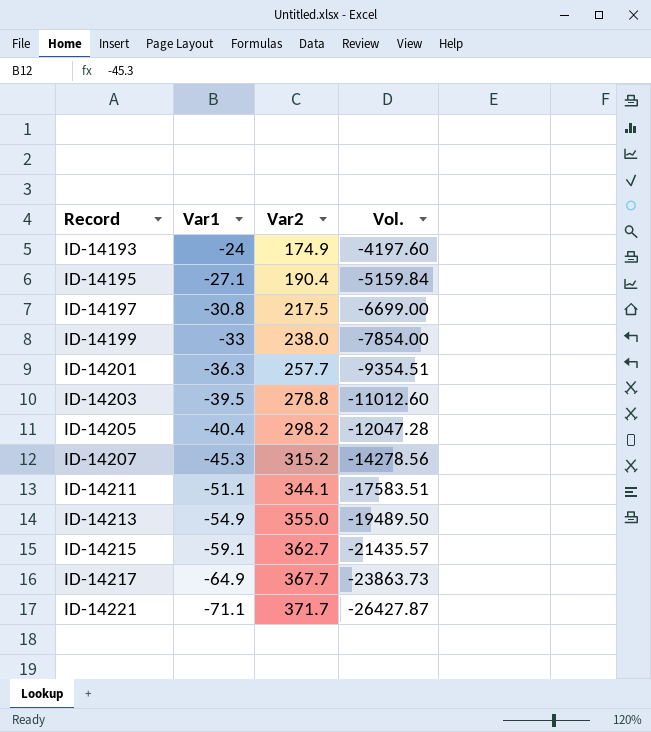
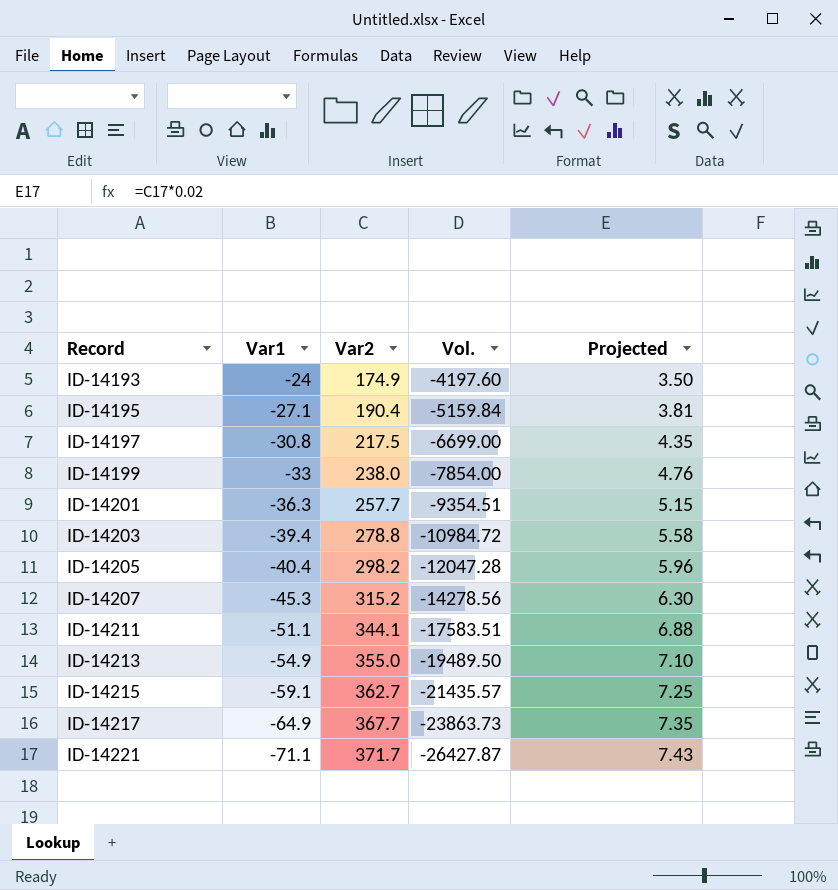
column Projected | formula: none -> [Var2] * 0.02
ID-14203 | Var1: -39.5 -> -39.4
ID-14203 | Vol.: -11012.60 -> -10984.72

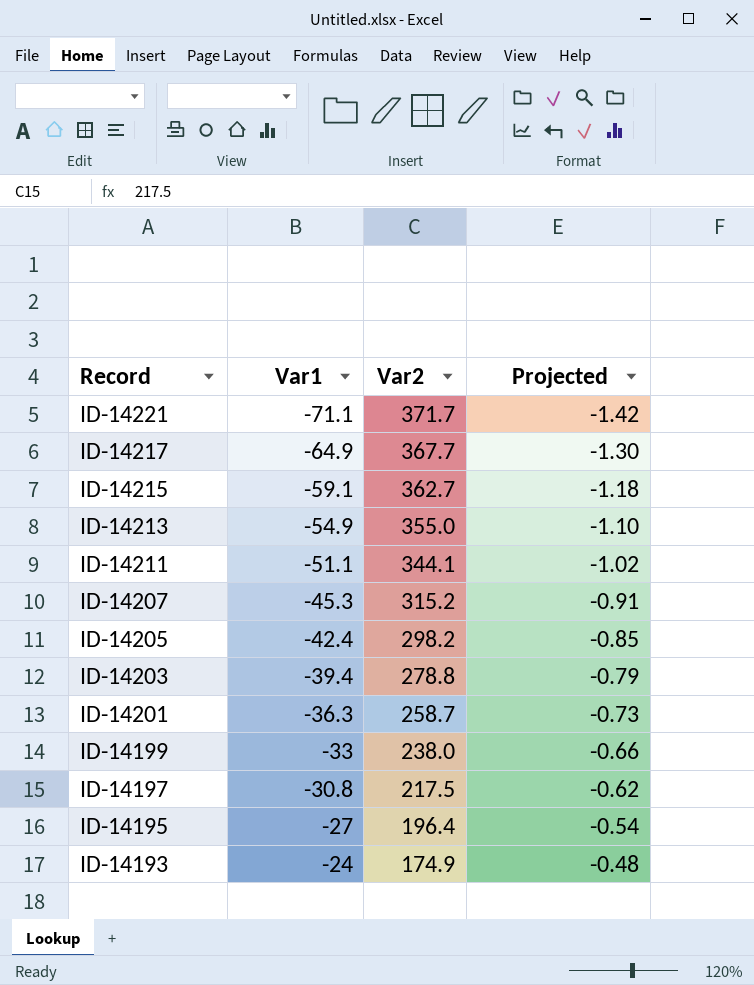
row order: Record ascending -> Record descending
column Vol. | formula: [Var1] * [Var2] -> none
column Projected | formula: [Var2] * 0.02 -> [Var1] * 0.02
ID-14205 | Var1: -40.4 -> -42.4
ID-14201 | Var2: 257.7 -> 258.7
ID-14195 | Var1: -27.1 -> -27
ID-14195 | Var2: 190.4 -> 196.4

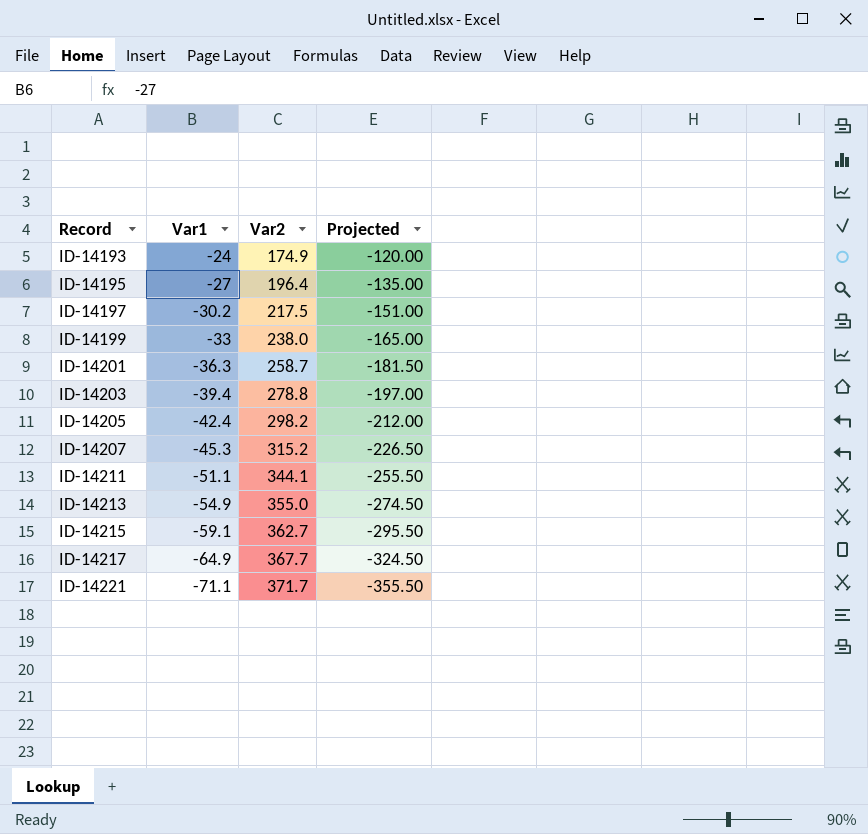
row order: Record descending -> Record ascending
column Projected | formula: [Var1] * 0.02 -> [Var1] * 5
ID-14197 | Var1: -30.8 -> -30.2

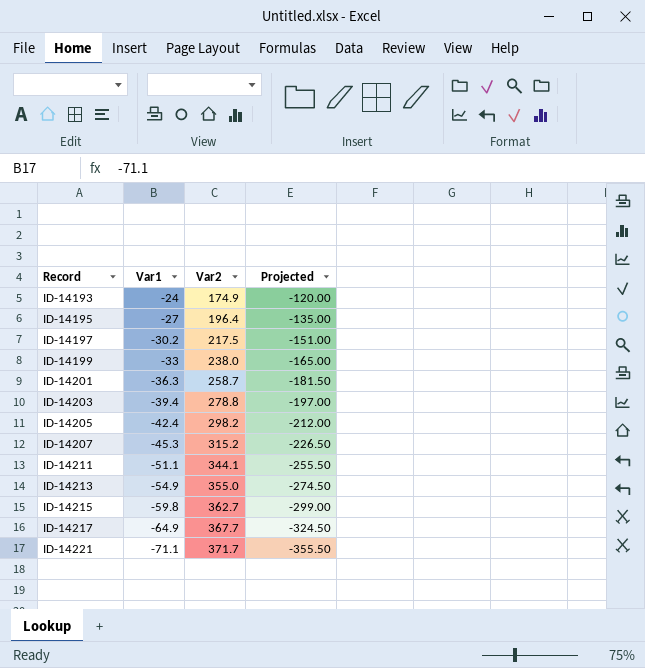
ID-14215 | Var1: -59.1 -> -59.8
ID-14215 | Projected: -295.50 -> -299.00

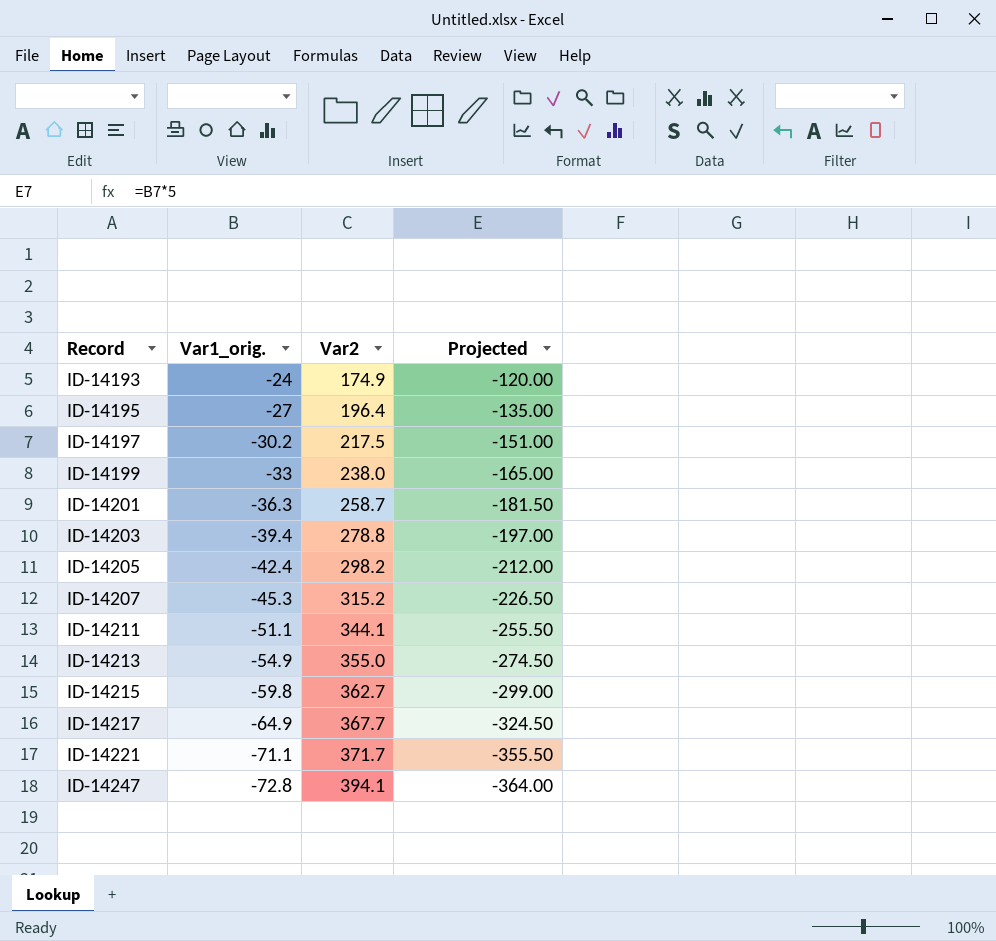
column name: Var1 -> Var1_orig.
row ID-14247: none -> -72.8 | 394.1 | -364.00

